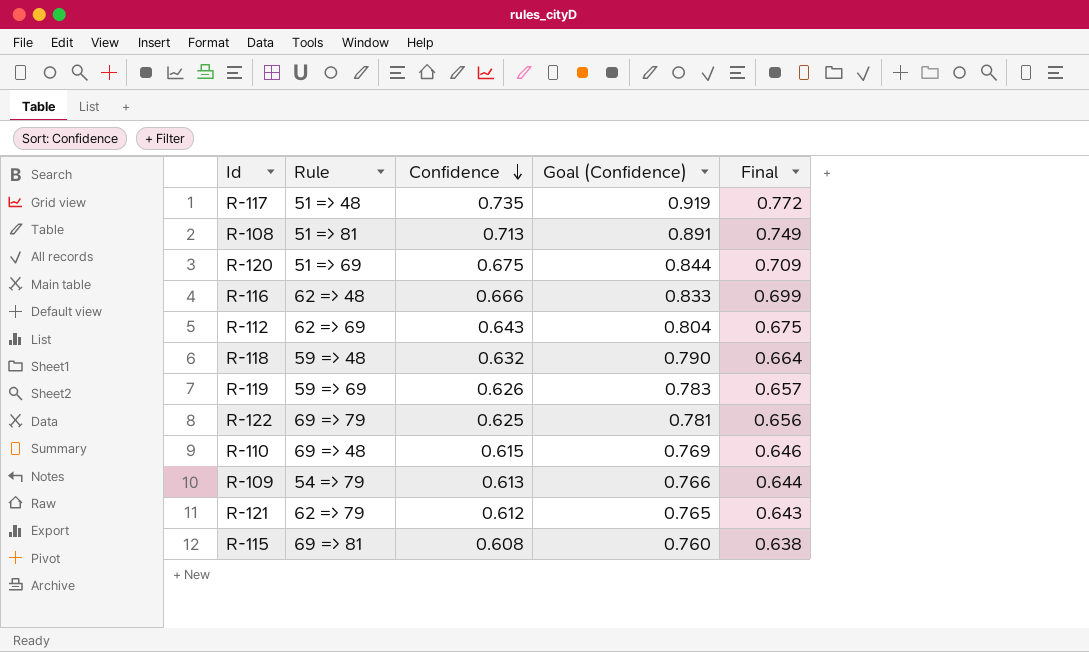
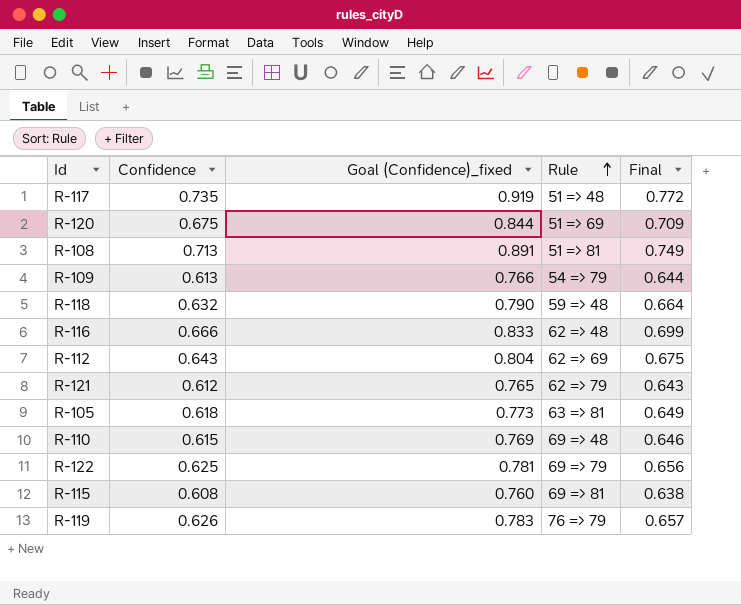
row order: Confidence descending -> Rule ascending
column name: Goal (Confidence) -> Goal (Confidence)_fixed
column Rule | position: 2 -> 4
row R-105: none -> 0.618 | 0.773 | 63 => 81 | 0.649
R-119 | Rule: 59 => 69 -> 76 => 79

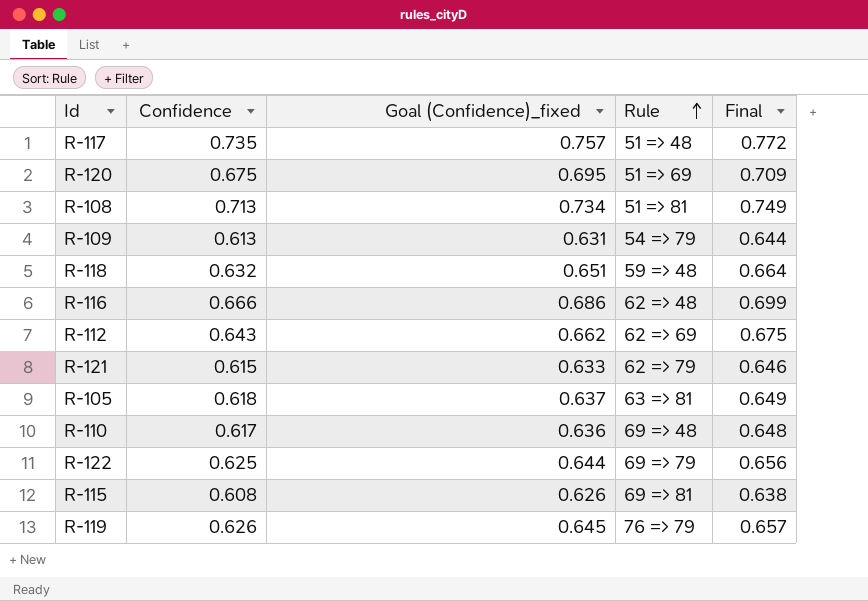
column Goal (Confidence)_fixed | formula: [Confidence] * 1.25 -> [Confidence] * 1.03
R-121 | Confidence: 0.612 -> 0.615
R-121 | Final: 0.643 -> 0.646
R-110 | Confidence: 0.615 -> 0.617
R-110 | Final: 0.646 -> 0.648

